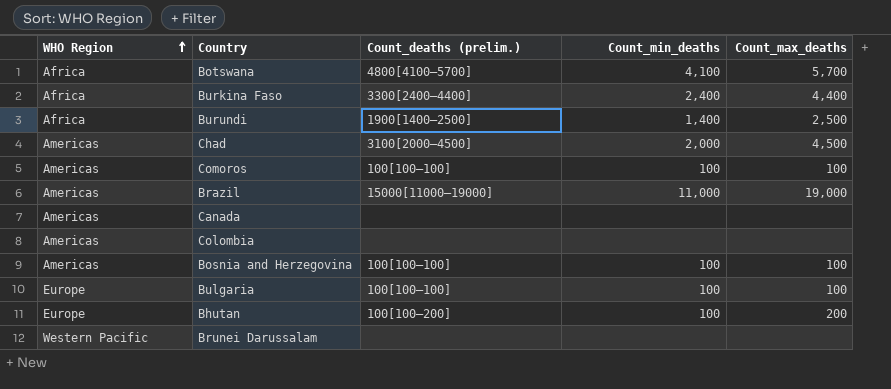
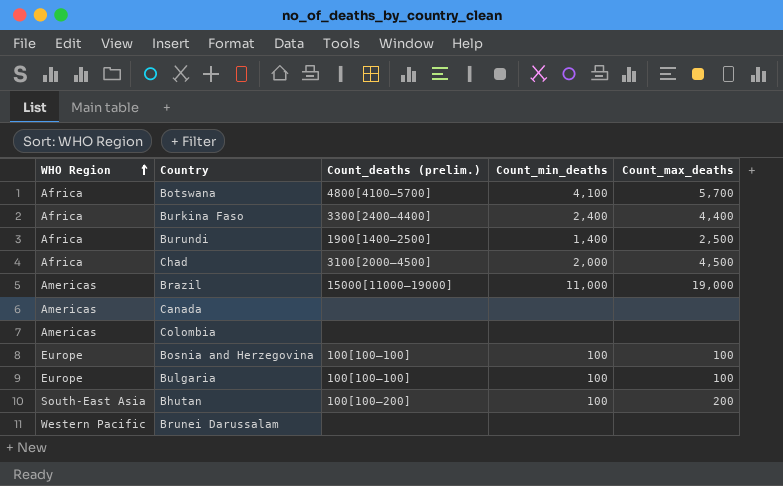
row Comoros: Americas | 100[100–100] | 100 | 100 -> none
Chad | WHO Region: Americas -> Africa
Bosnia and Herzegovina | WHO Region: Americas -> Europe
Bhutan | WHO Region: Europe -> South-East Asia

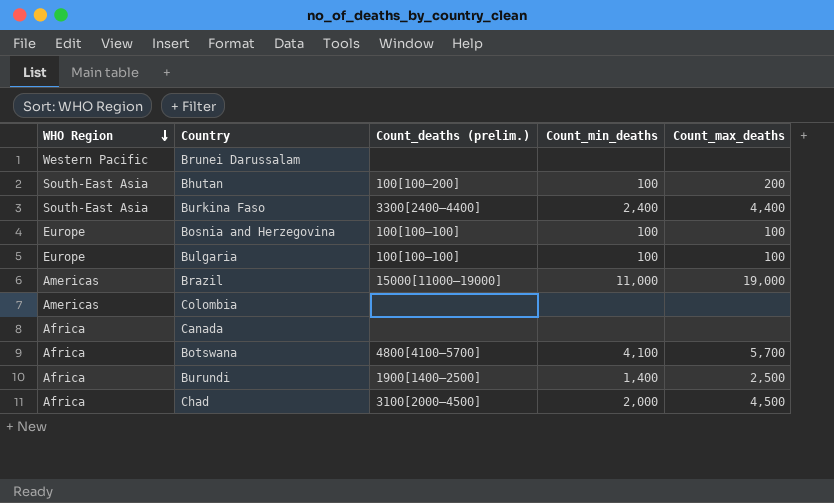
row order: WHO Region ascending -> WHO Region descending
Burkina Faso | WHO Region: Africa -> South-East Asia
Canada | WHO Region: Americas -> Africa

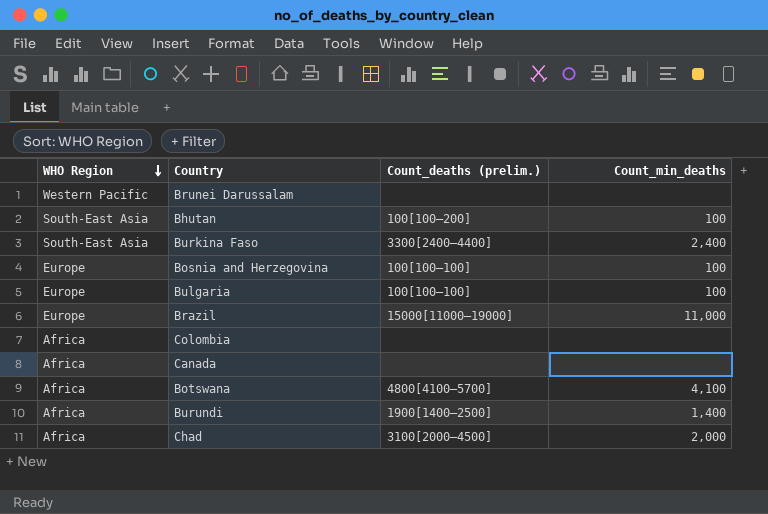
column Count_max_deaths | position: 5 -> none
Brazil | WHO Region: Americas -> Europe
Colombia | WHO Region: Americas -> Africa

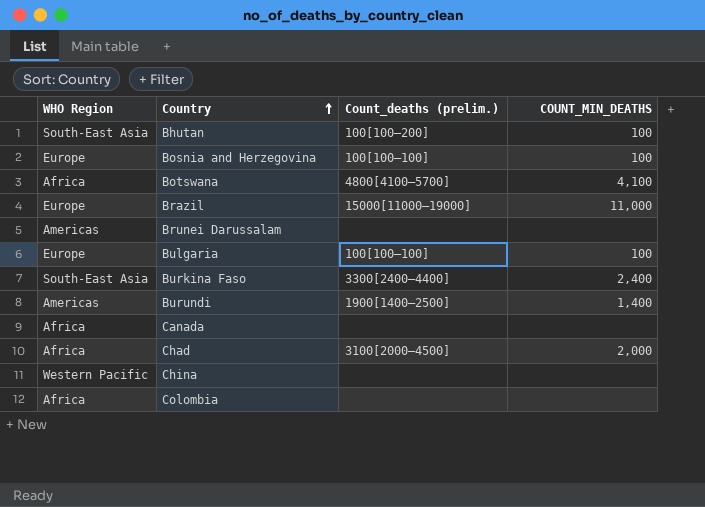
row order: WHO Region descending -> Country ascending
column name: Count_min_deaths -> COUNT_MIN_DEATHS
Brunei Darussalam | WHO Region: Western Pacific -> Americas
Burundi | WHO Region: Africa -> Americas
row China: none -> Western Pacific | none | none

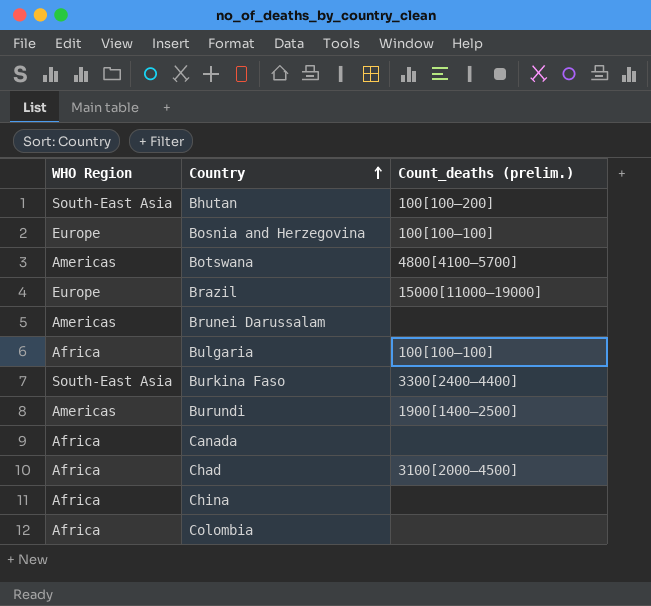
column COUNT_MIN_DEATHS | position: 4 -> none
Botswana | WHO Region: Africa -> Americas
Bulgaria | WHO Region: Europe -> Africa
China | WHO Region: Western Pacific -> Africa

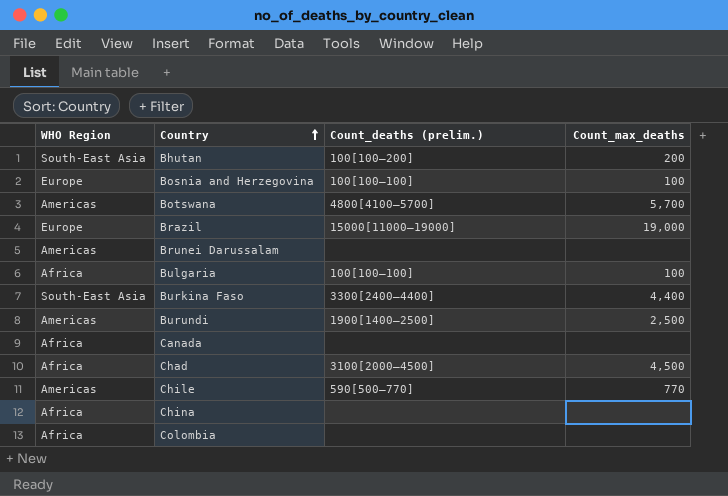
column Count_max_deaths | position: none -> 4
row Chile: none -> Americas | 590[500–770] | 770

